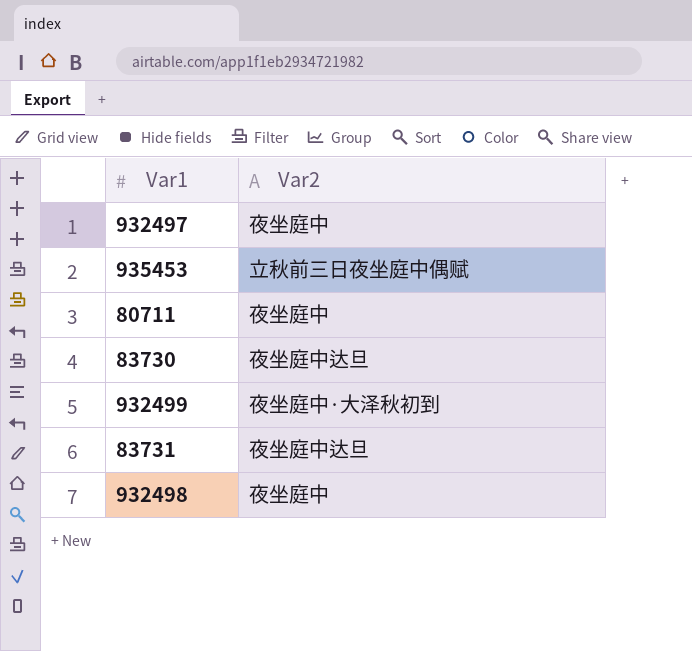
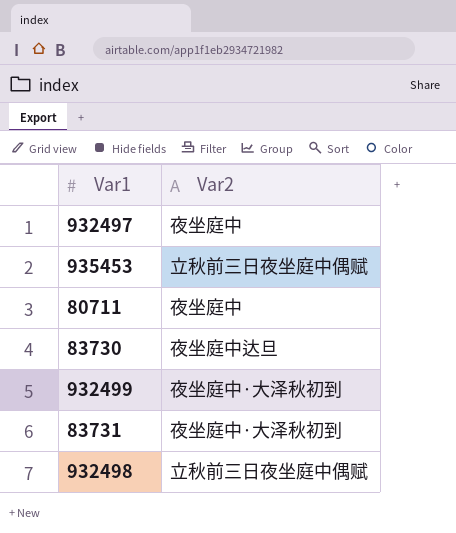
83731 | Var2: 夜坐庭中达旦 -> 夜坐庭中·大泽秋初到
932498 | Var2: 夜坐庭中 -> 立秋前三日夜坐庭中偶赋

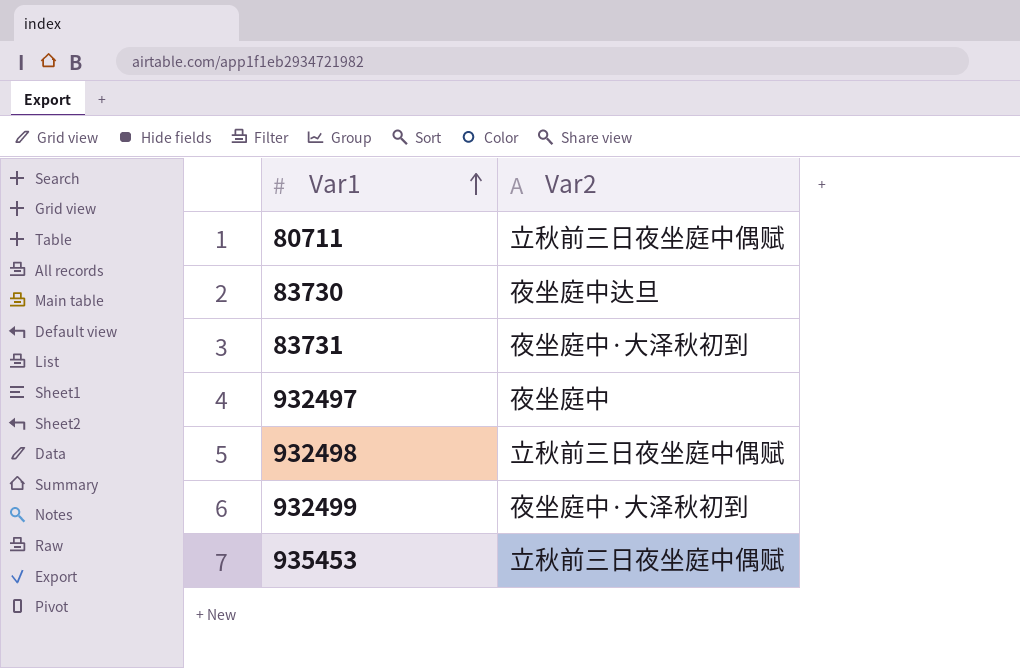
row order: none -> Var1 ascending
80711 | Var2: 夜坐庭中 -> 立秋前三日夜坐庭中偶赋

